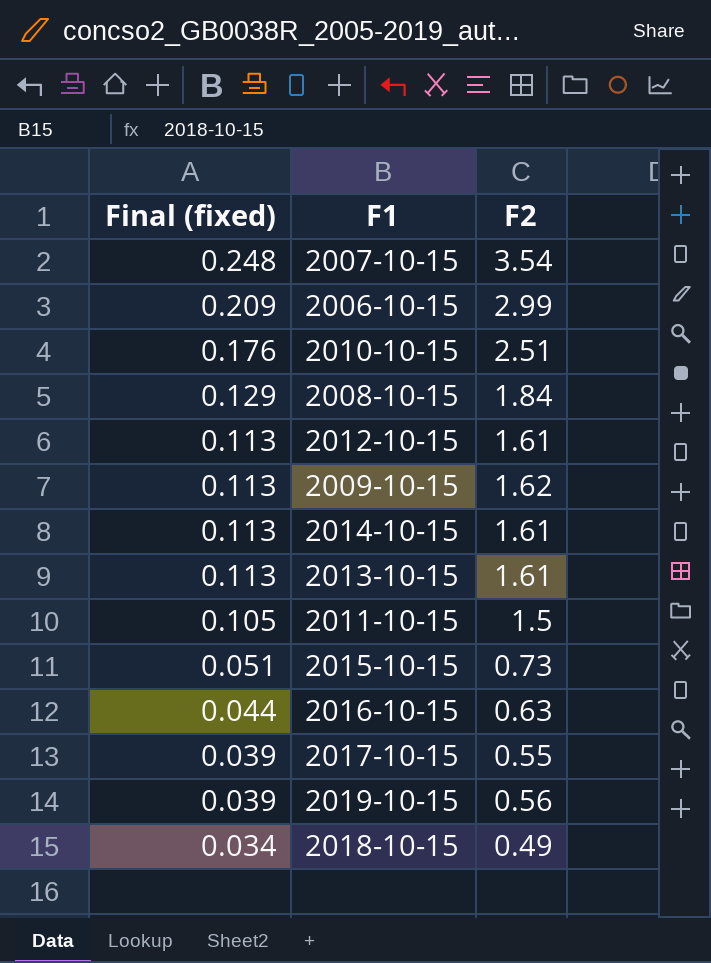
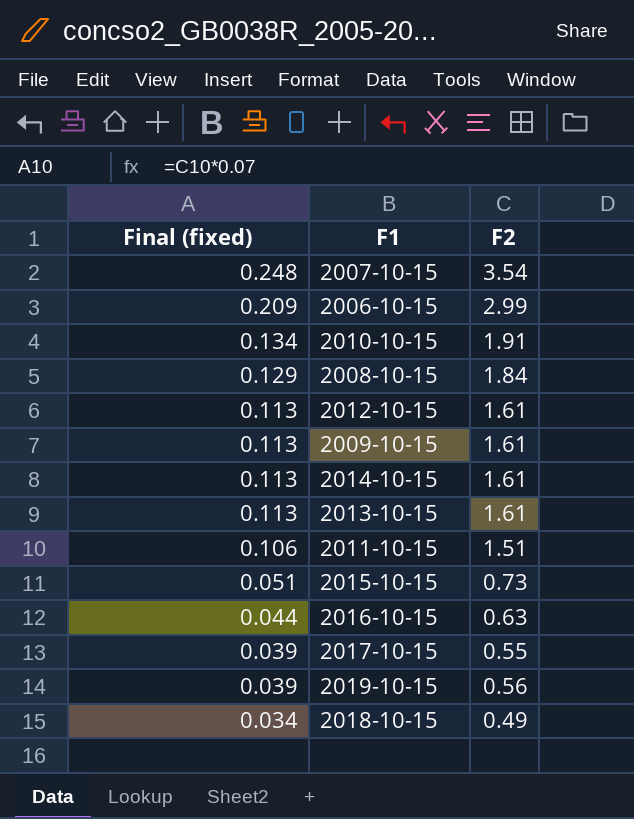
2010-10-15 | Final (fixed): 0.176 -> 0.134
2010-10-15 | F2: 2.51 -> 1.91
2009-10-15 | F2: 1.62 -> 1.61
2011-10-15 | Final (fixed): 0.105 -> 0.106
2011-10-15 | F2: 1.5 -> 1.51

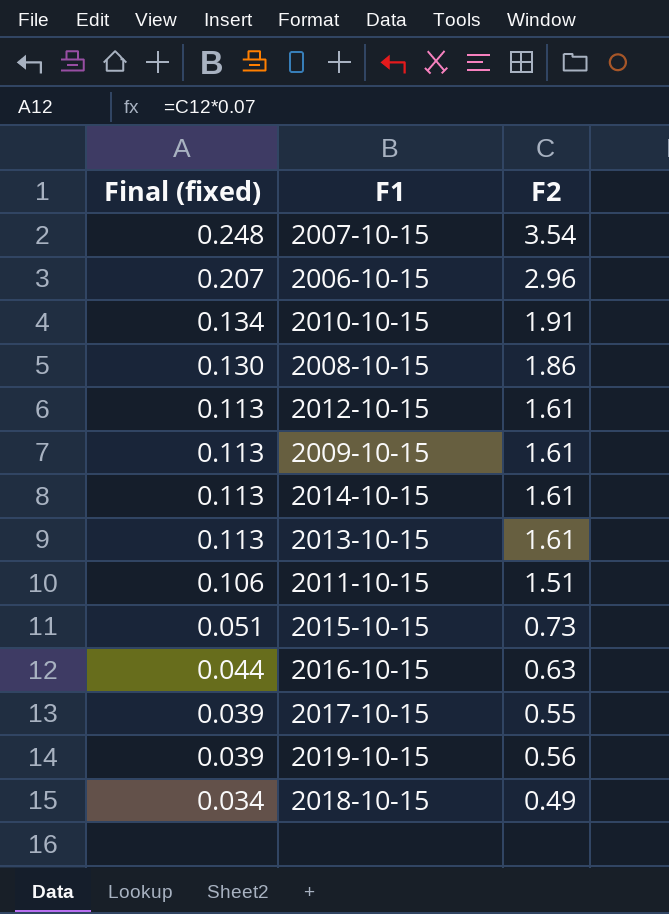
2006-10-15 | Final (fixed): 0.209 -> 0.207
2006-10-15 | F2: 2.99 -> 2.96
2008-10-15 | Final (fixed): 0.129 -> 0.130
2008-10-15 | F2: 1.84 -> 1.86

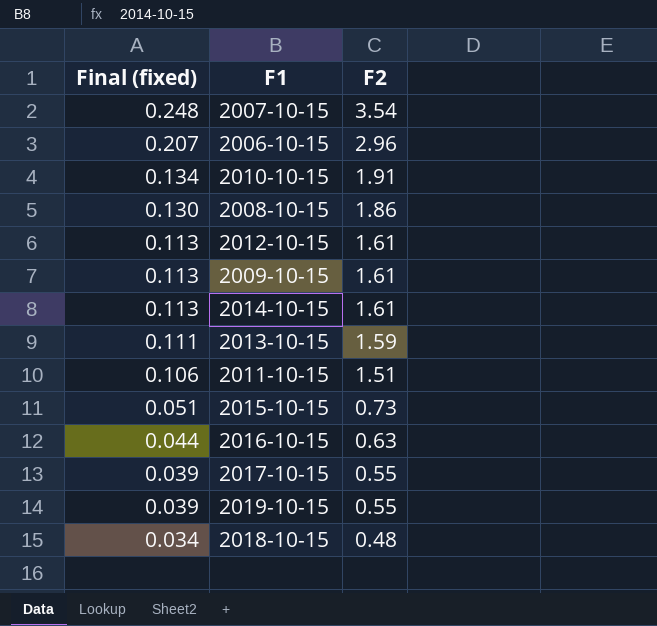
2013-10-15 | Final (fixed): 0.113 -> 0.111
2013-10-15 | F2: 1.61 -> 1.59
2019-10-15 | F2: 0.56 -> 0.55
2018-10-15 | F2: 0.49 -> 0.48

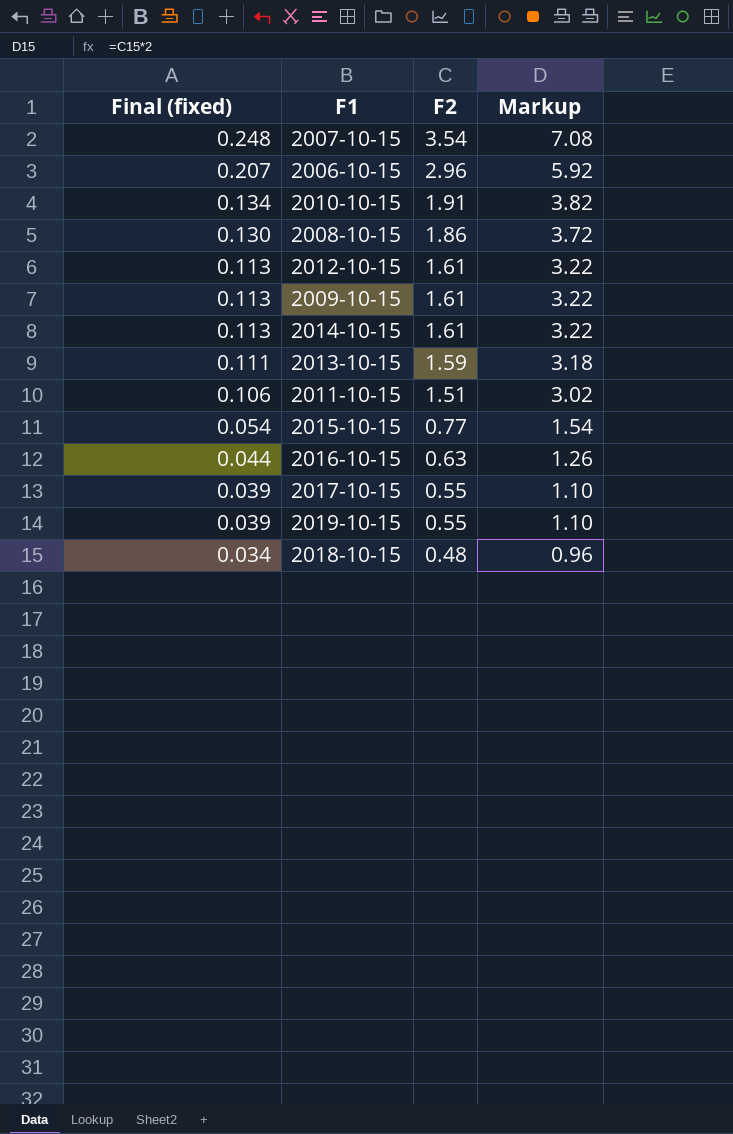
column Markup | formula: none -> [F2] * 2
2015-10-15 | Final (fixed): 0.051 -> 0.054
2015-10-15 | F2: 0.73 -> 0.77

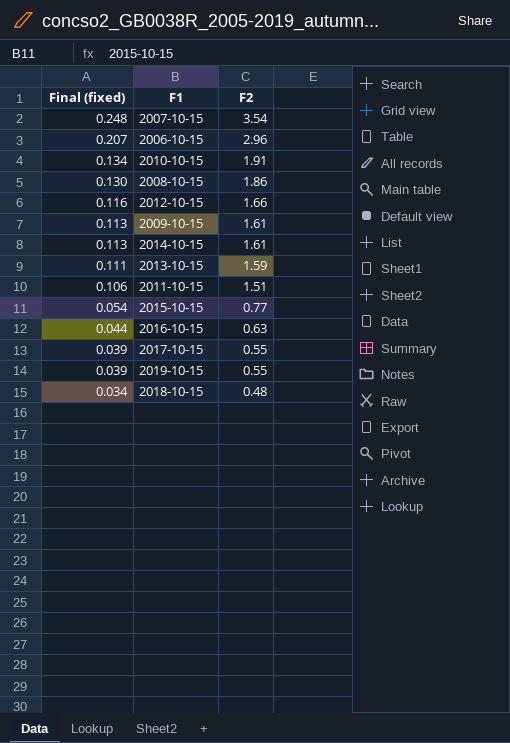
column Markup | formula: [F2] * 2 -> none
2012-10-15 | Final (fixed): 0.113 -> 0.116
2012-10-15 | F2: 1.61 -> 1.66

